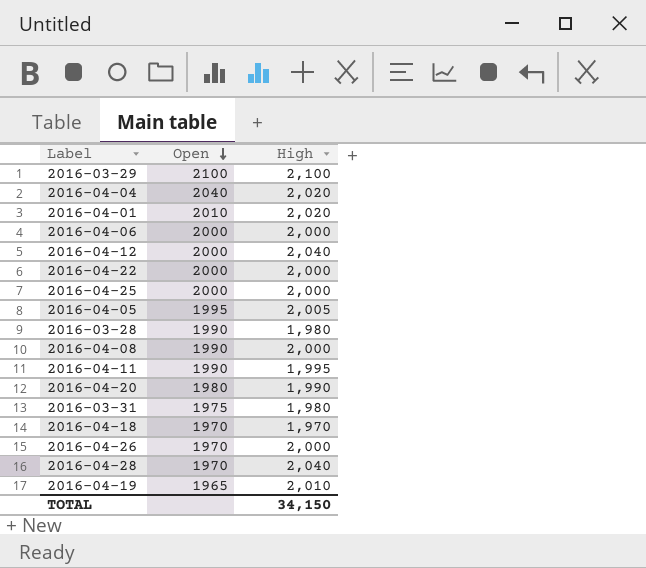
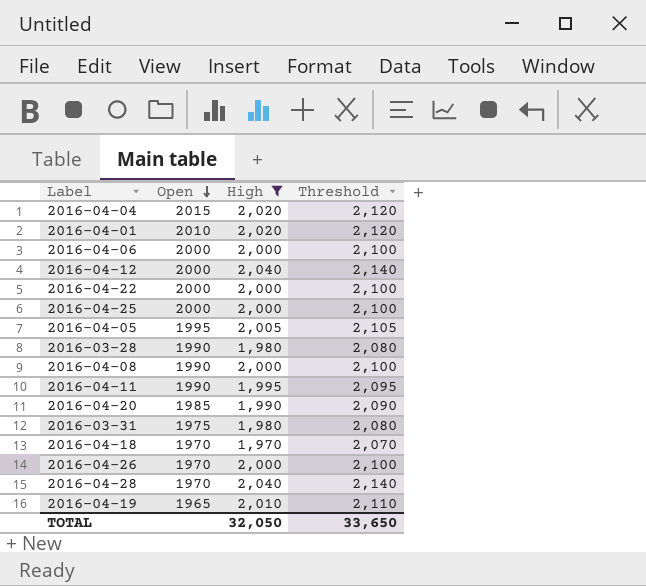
filter: none -> High != 2,100
column Threshold | formula: none -> [High] + 100
2016-04-04 | Open: 2040 -> 2015
2016-04-20 | Open: 1980 -> 1985
TOTAL | High: 34,150 -> 32,050

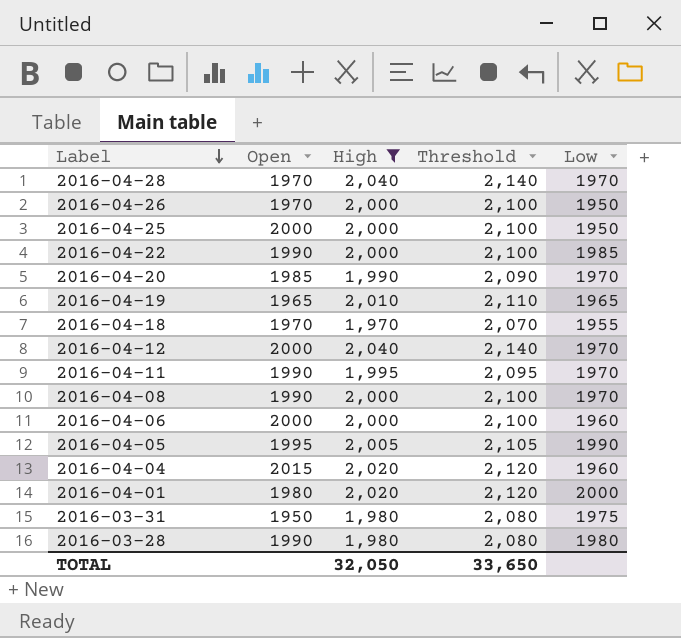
row order: Open descending -> Label descending
column Low | position: none -> 5
2016-04-22 | Open: 2000 -> 1990
2016-04-01 | Open: 2010 -> 1980
2016-03-31 | Open: 1975 -> 1950

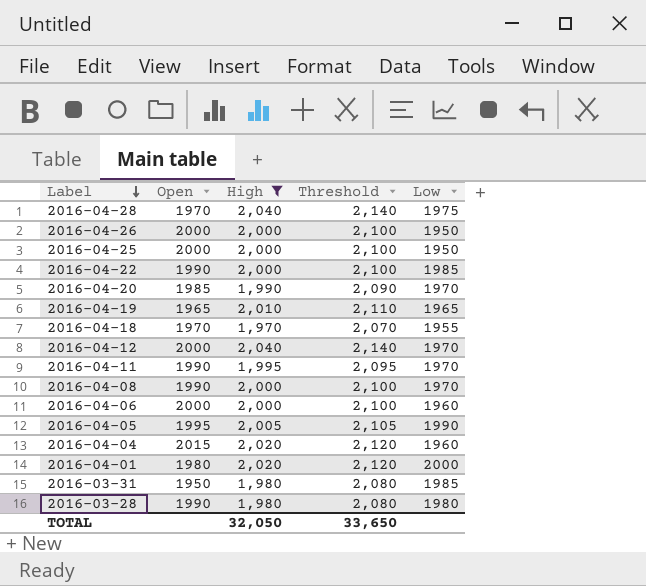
2016-04-28 | Low: 1970 -> 1975
2016-04-26 | Open: 1970 -> 2000
2016-03-31 | Low: 1975 -> 1985

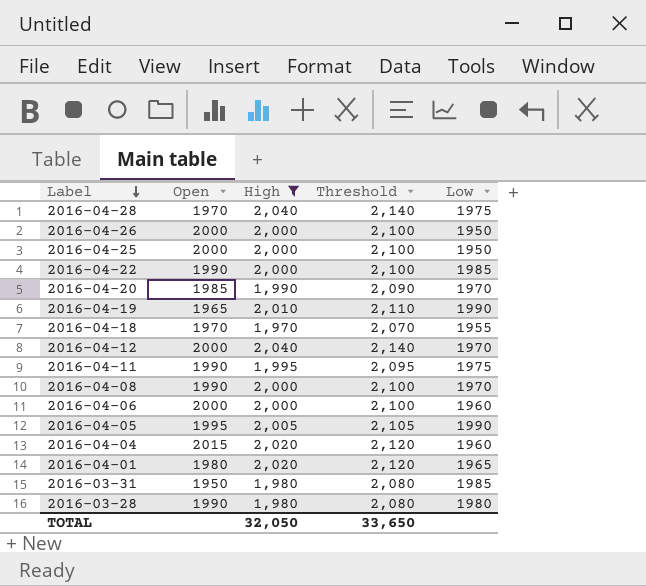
2016-04-19 | Low: 1965 -> 1990
2016-04-11 | Low: 1970 -> 1975
2016-04-01 | Low: 2000 -> 1965

